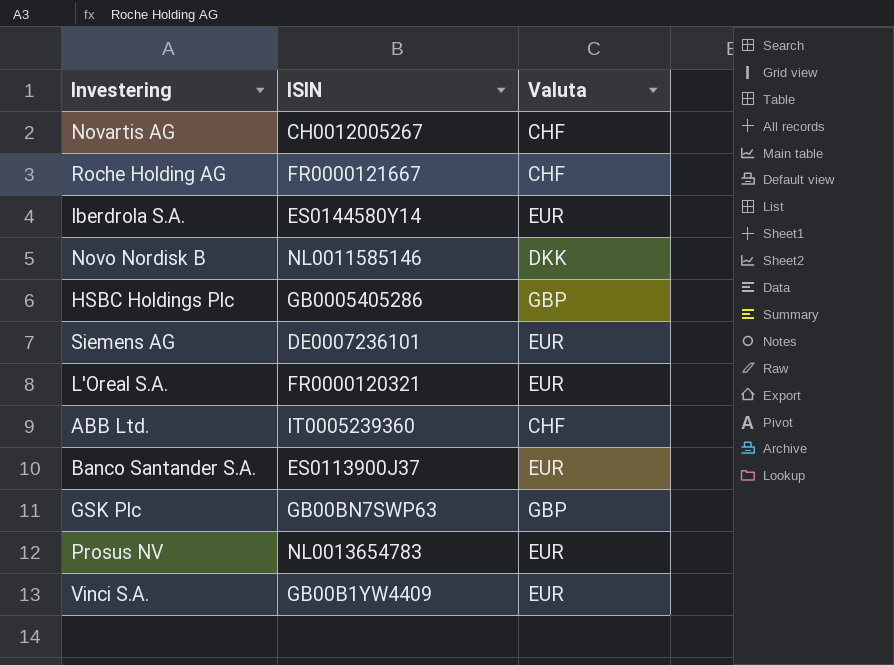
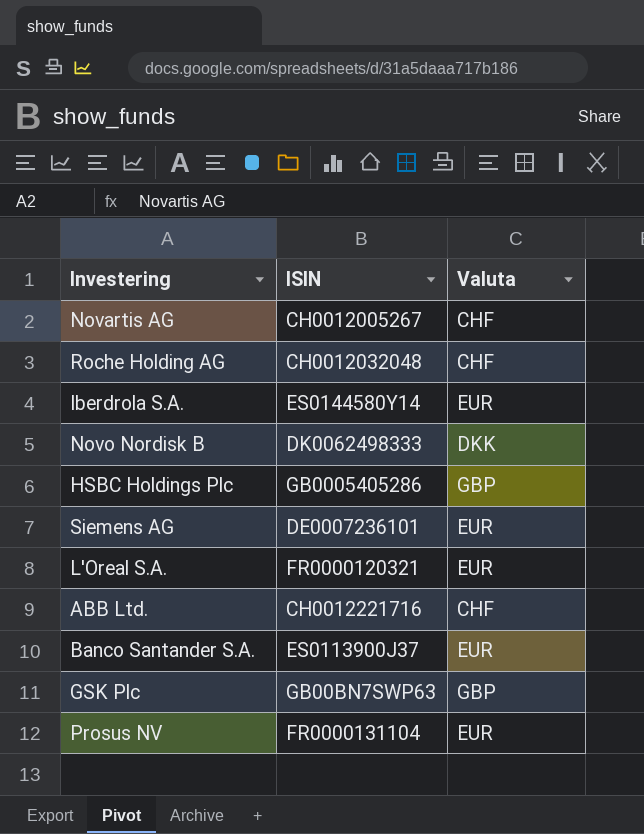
row Vinci S.A.: GB00B1YW4409 | EUR -> none
Roche Holding AG | ISIN: FR0000121667 -> CH0012032048
Novo Nordisk B | ISIN: NL0011585146 -> DK0062498333
ABB Ltd. | ISIN: IT0005239360 -> CH0012221716
Prosus NV | ISIN: NL0013654783 -> FR0000131104

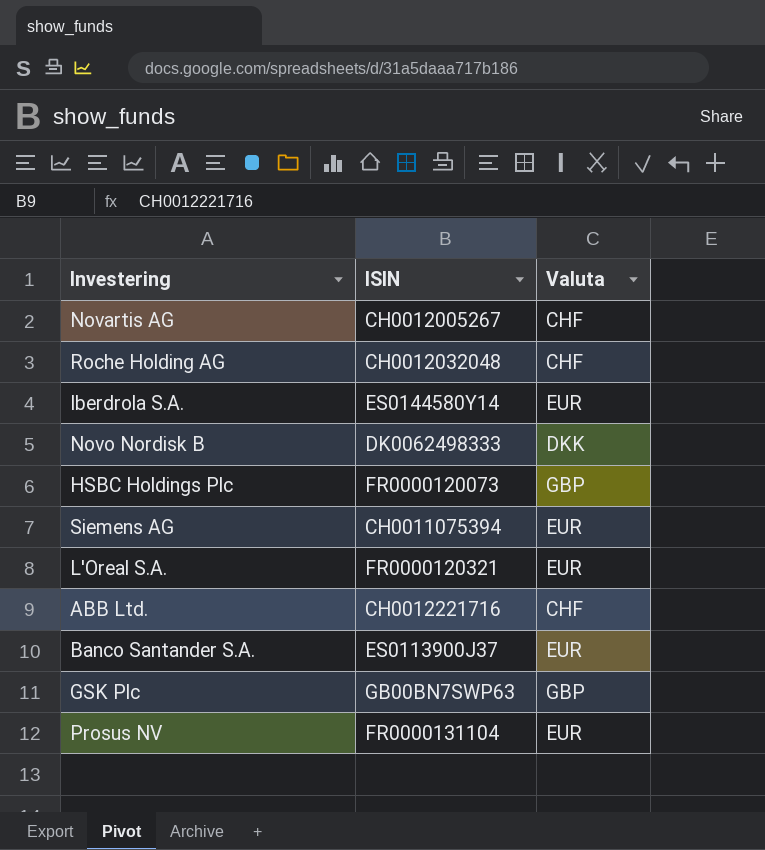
HSBC Holdings Plc | ISIN: GB0005405286 -> FR0000120073
Siemens AG | ISIN: DE0007236101 -> CH0011075394

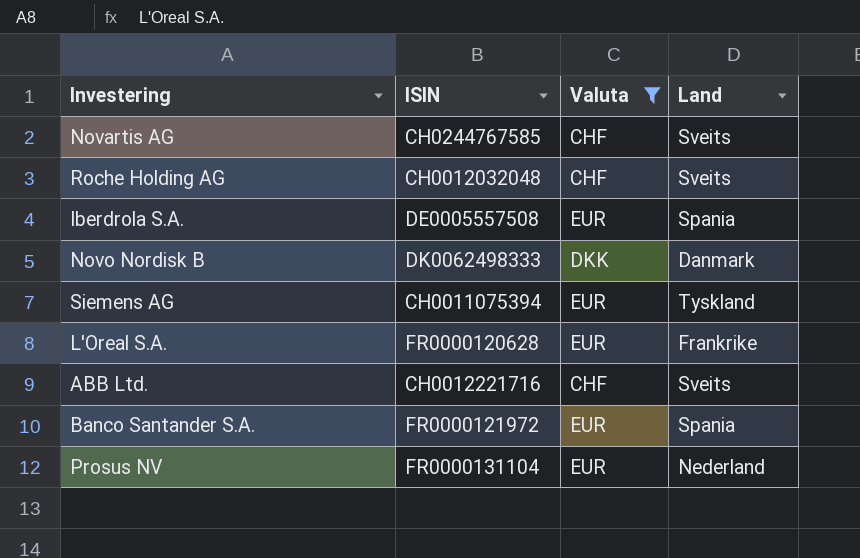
filter: none -> Valuta != GBP
column Land | position: none -> 4
Novartis AG | ISIN: CH0012005267 -> CH0244767585
Iberdrola S.A. | ISIN: ES0144580Y14 -> DE0005557508
L'Oreal S.A. | ISIN: FR0000120321 -> FR0000120628
Banco Santander S.A. | ISIN: ES0113900J37 -> FR0000121972

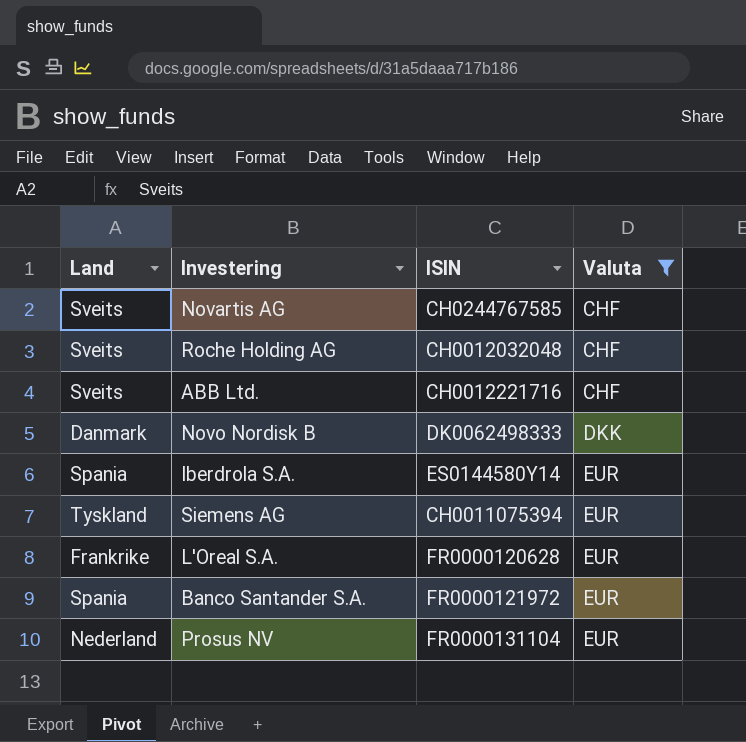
row order: none -> Valuta ascending
column Land | position: 4 -> 1
Iberdrola S.A. | ISIN: DE0005557508 -> ES0144580Y14

